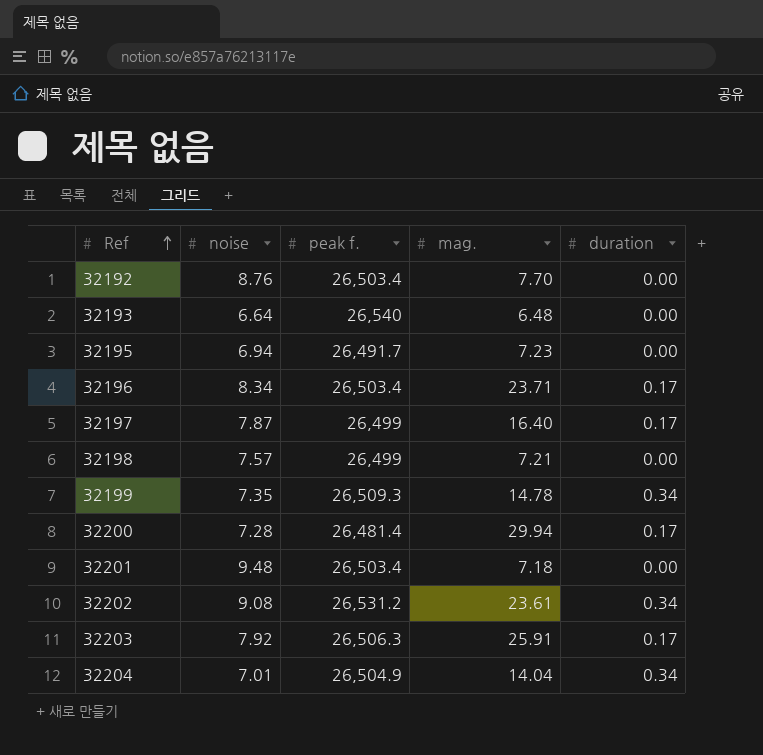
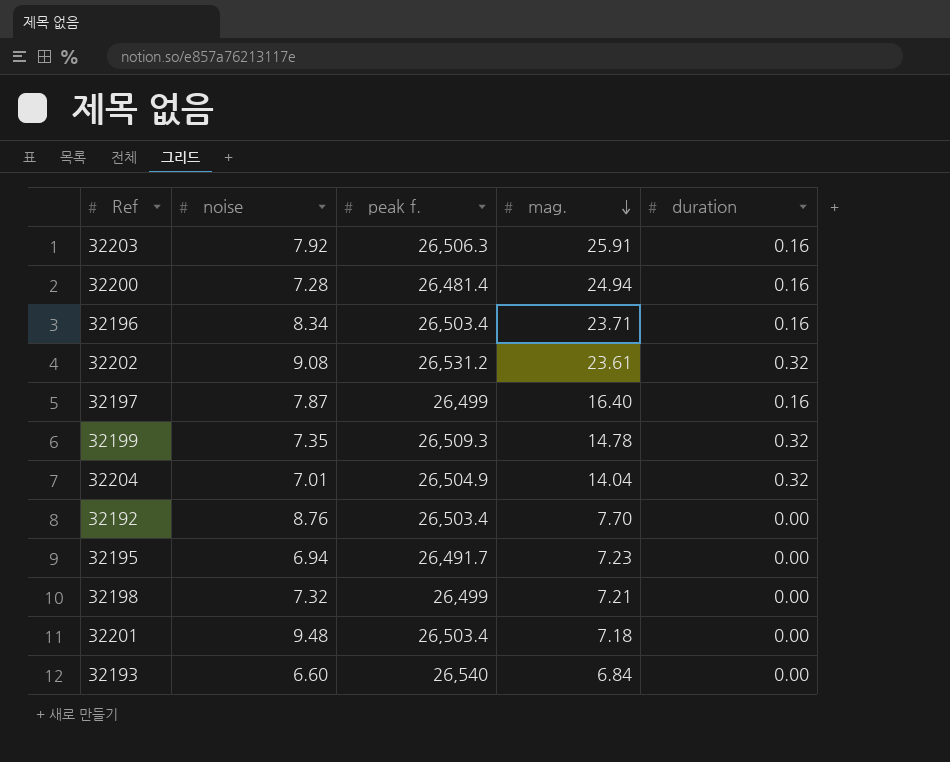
row order: Ref ascending -> mag. descending
32203 | duration: 0.17 -> 0.16
32200 | mag.: 29.94 -> 24.94
32200 | duration: 0.17 -> 0.16
32196 | duration: 0.17 -> 0.16
32202 | duration: 0.34 -> 0.32
32197 | duration: 0.17 -> 0.16
32199 | duration: 0.34 -> 0.32
32204 | duration: 0.34 -> 0.32
32198 | noise: 7.57 -> 7.32
32193 | noise: 6.64 -> 6.60
32193 | mag.: 6.48 -> 6.84

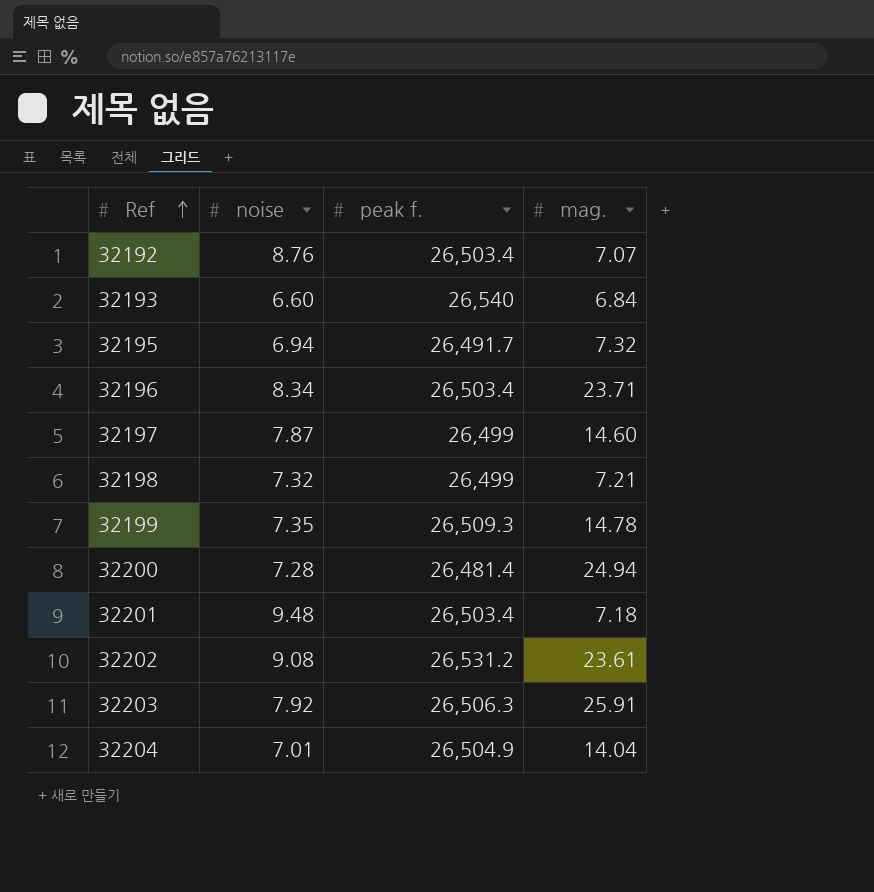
row order: mag. descending -> Ref ascending
column duration | position: 5 -> none
32192 | mag.: 7.70 -> 7.07
32195 | mag.: 7.23 -> 7.32
32197 | mag.: 16.40 -> 14.60

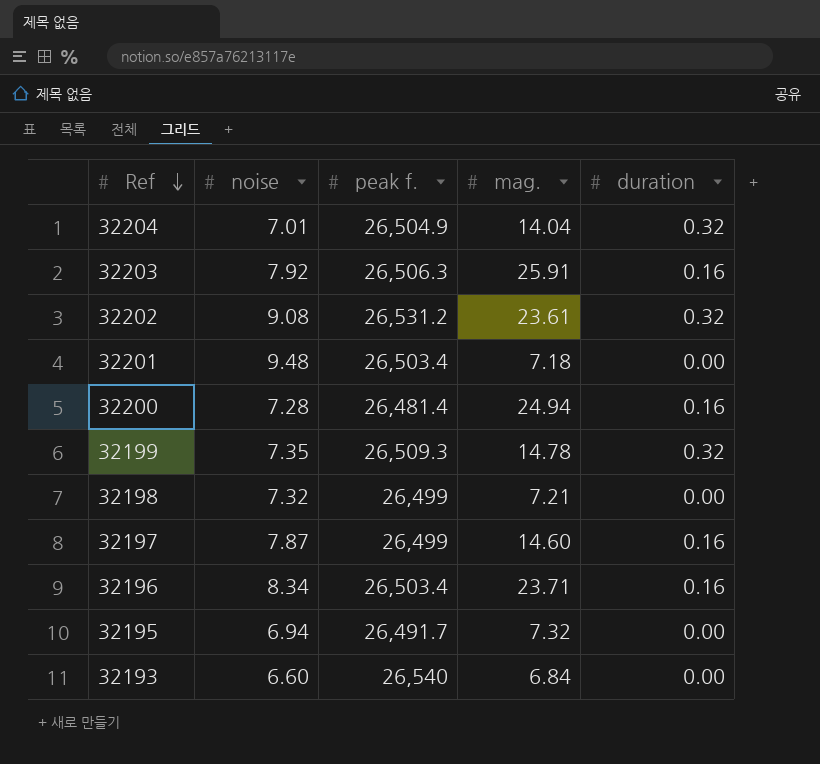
row order: Ref ascending -> Ref descending
column duration | position: none -> 5
row 32192: 8.76 | 26,503.4 | 7.07 -> none

